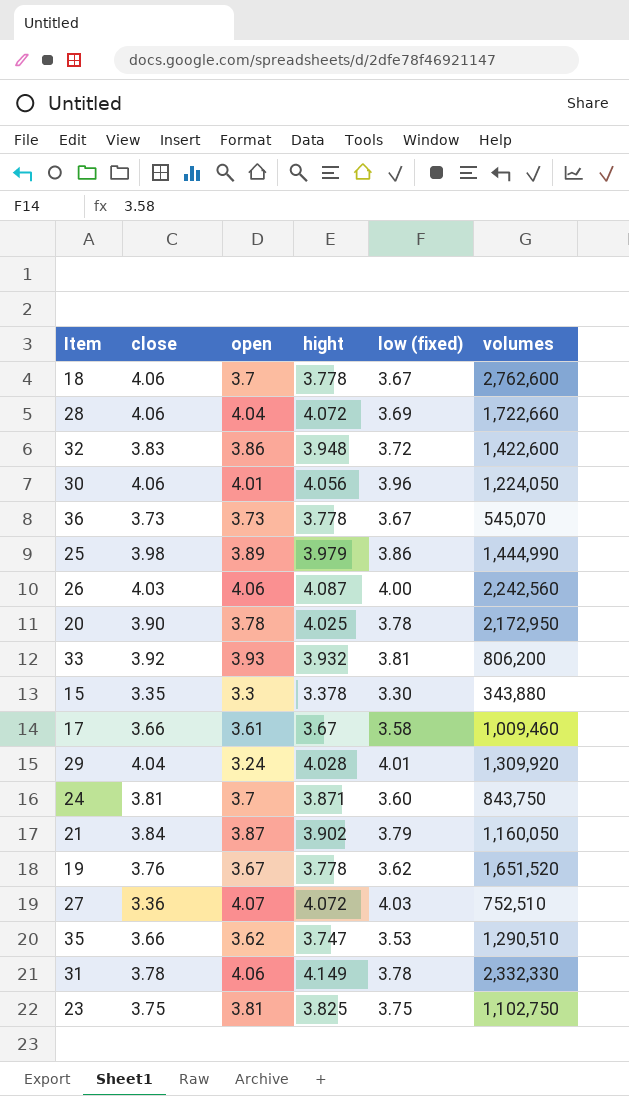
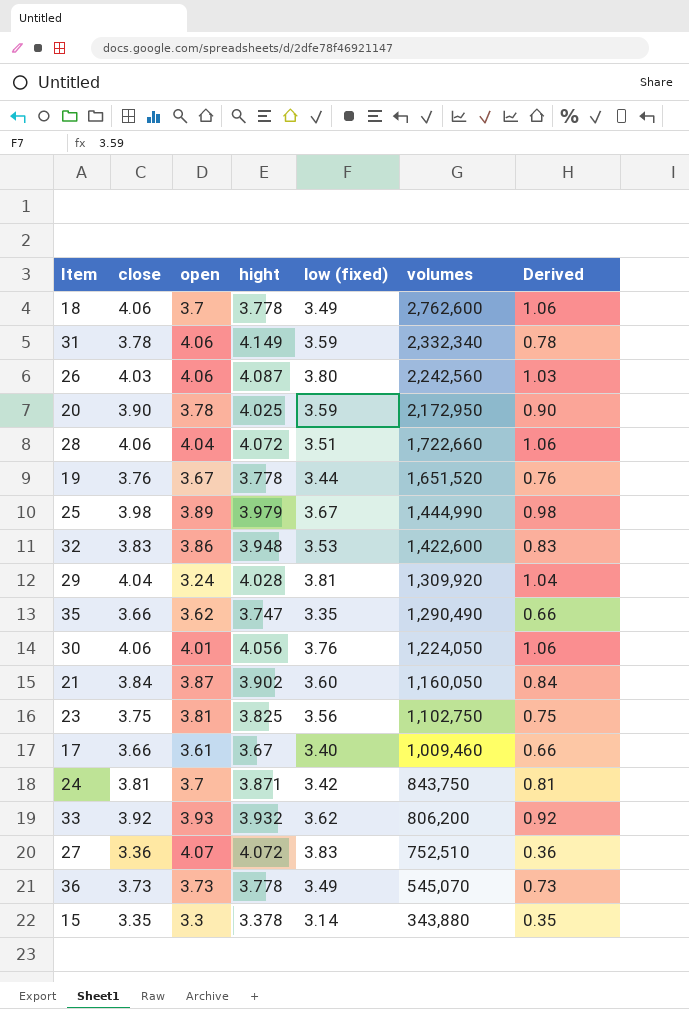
row order: none -> volumes descending
column Derived | formula: none -> [close] - 3
18 | low (fixed): 3.67 -> 3.49
31 | low (fixed): 3.78 -> 3.59
31 | volumes: 2,332,330 -> 2,332,340
26 | low (fixed): 4.00 -> 3.80
20 | low (fixed): 3.78 -> 3.59
28 | low (fixed): 3.69 -> 3.51
19 | low (fixed): 3.62 -> 3.44
25 | low (fixed): 3.86 -> 3.67
32 | low (fixed): 3.72 -> 3.53
29 | low (fixed): 4.01 -> 3.81
35 | low (fixed): 3.53 -> 3.35
35 | volumes: 1,290,510 -> 1,290,490
30 | low (fixed): 3.96 -> 3.76
21 | low (fixed): 3.79 -> 3.60
23 | low (fixed): 3.75 -> 3.56
17 | low (fixed): 3.58 -> 3.40
24 | low (fixed): 3.60 -> 3.42
33 | low (fixed): 3.81 -> 3.62
27 | low (fixed): 4.03 -> 3.83
36 | low (fixed): 3.67 -> 3.49
15 | low (fixed): 3.30 -> 3.14

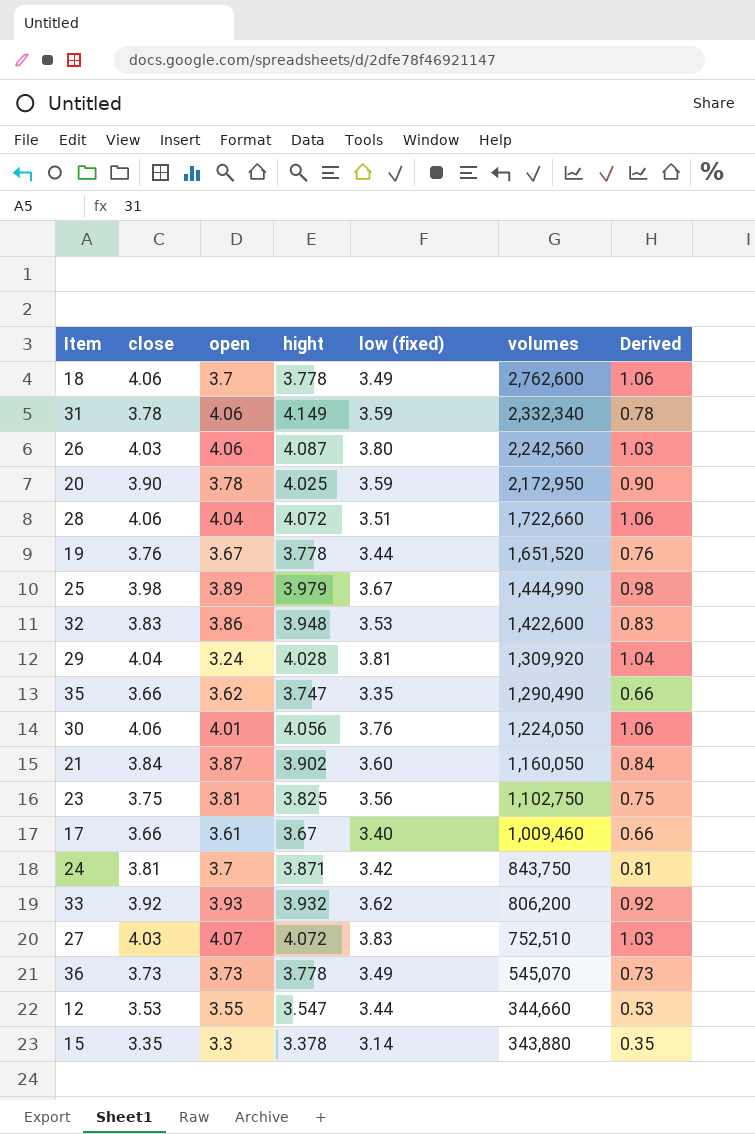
27 | close: 3.36 -> 4.03
27 | Derived: 0.36 -> 1.03
row 12: none -> 3.53 | 3.55 | 3.547 | 3.44 | 344,660 | 0.53

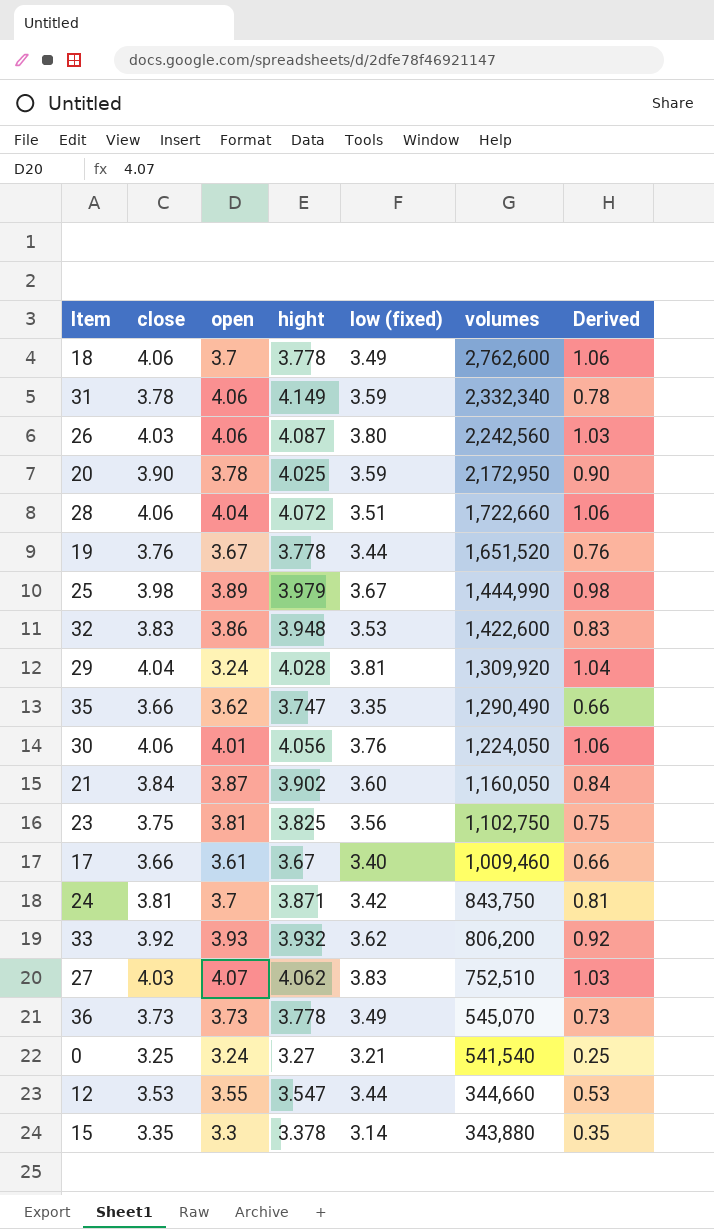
27 | hight: 4.072 -> 4.062
row 0: none -> 3.25 | 3.24 | 3.27 | 3.21 | 541,540 | 0.25

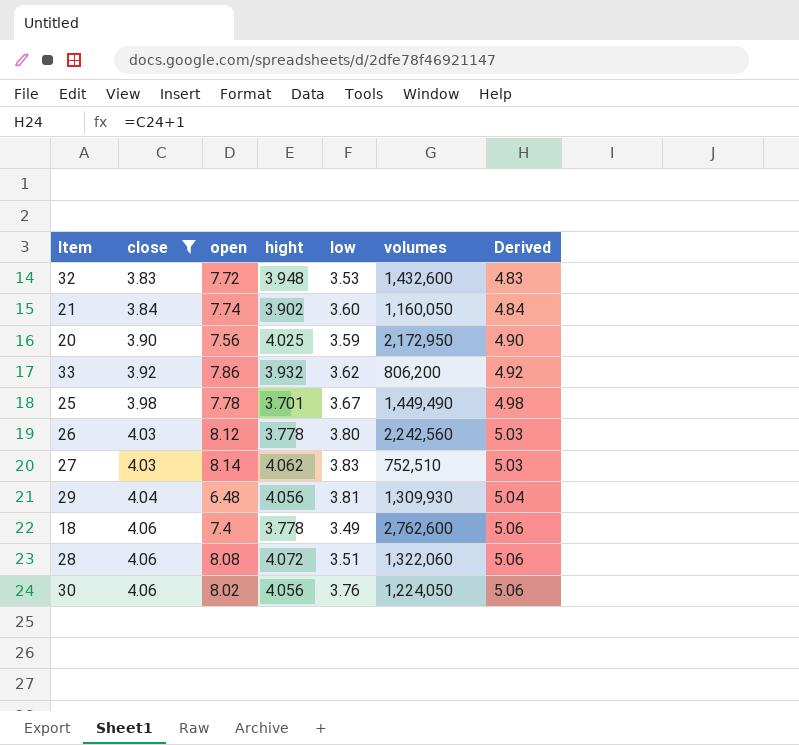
filter: none -> close >= 3.83
row order: volumes descending -> close ascending
column name: low (fixed) -> low
column Derived | formula: [close] - 3 -> [close] + 1
32 | open: 3.86 -> 7.72
32 | volumes: 1,422,600 -> 1,432,600
21 | open: 3.87 -> 7.74
20 | open: 3.78 -> 7.56
33 | open: 3.93 -> 7.86
25 | open: 3.89 -> 7.78
25 | hight: 3.979 -> 3.701
25 | volumes: 1,444,990 -> 1,449,490
26 | open: 4.06 -> 8.12
26 | hight: 4.087 -> 3.778
27 | open: 4.07 -> 8.14
29 | open: 3.24 -> 6.48
29 | hight: 4.028 -> 4.056
29 | volumes: 1,309,920 -> 1,309,930
18 | open: 3.7 -> 7.4
28 | open: 4.04 -> 8.08
28 | volumes: 1,722,660 -> 1,322,060
30 | open: 4.01 -> 8.02

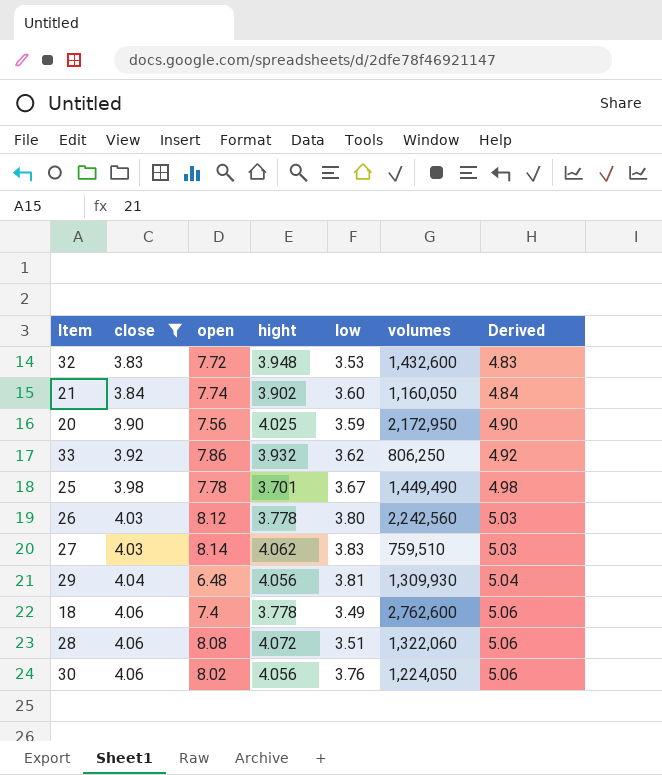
33 | volumes: 806,200 -> 806,250
27 | volumes: 752,510 -> 759,510

